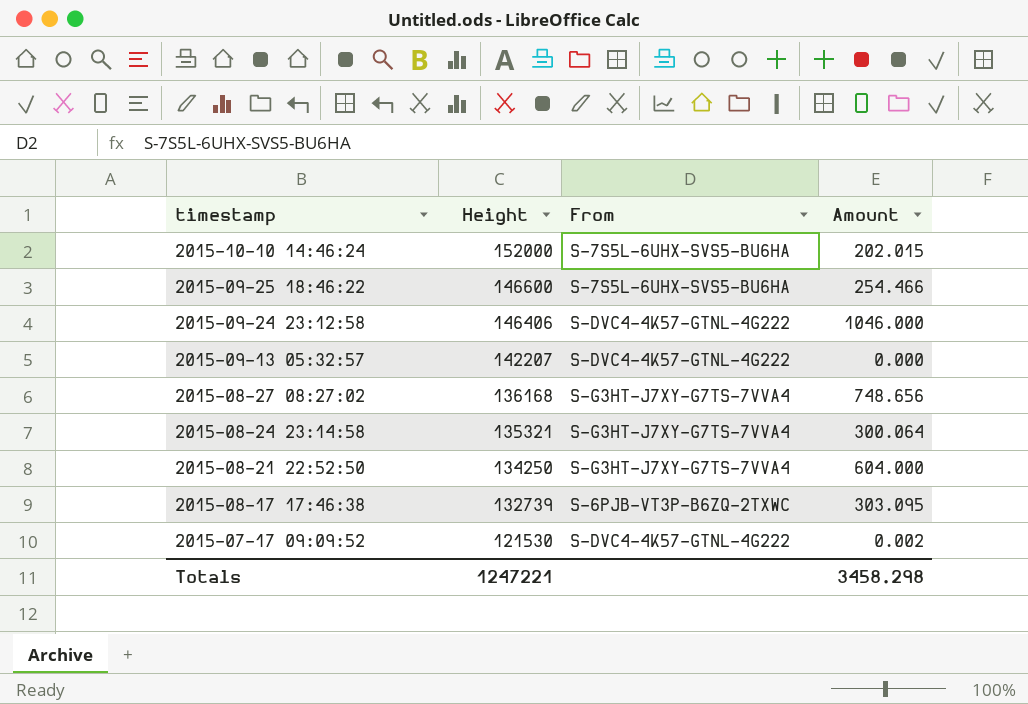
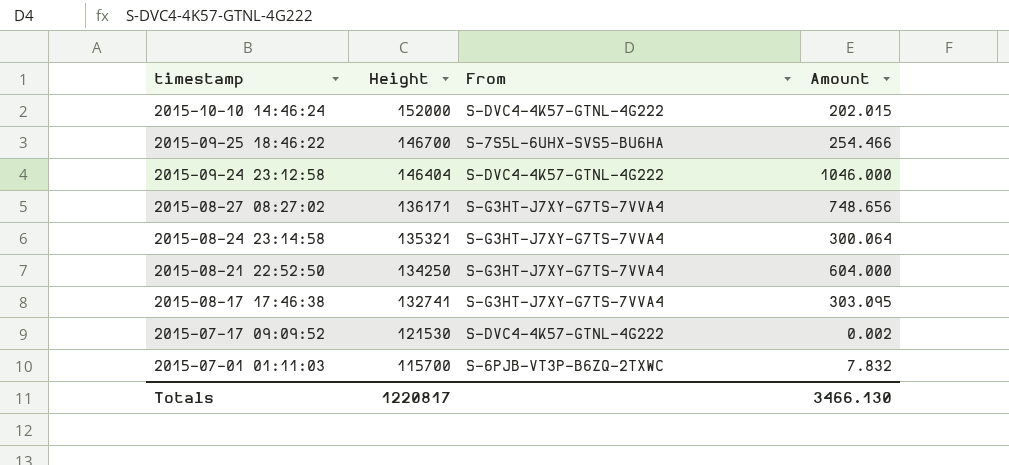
row 2015-09-13 05:32:57: 142207 | S-DVC4-4K57-GTNL-4G222 | 0.000 -> none
2015-10-10 14:46:24 | From: S-7S5L-6UHX-SVS5-BU6HA -> S-DVC4-4K57-GTNL-4G222
2015-09-25 18:46:22 | Height: 146600 -> 146700
2015-09-24 23:12:58 | Height: 146406 -> 146404
2015-08-27 08:27:02 | Height: 136168 -> 136171
2015-08-17 17:46:38 | Height: 132739 -> 132741
2015-08-17 17:46:38 | From: S-6PJB-VT3P-B6ZQ-2TXWC -> S-G3HT-J7XY-G7TS-7VVA4
row 2015-07-01 01:11:03: none -> 115700 | S-6PJB-VT3P-B6ZQ-2TXWC | 7.832
Totals | Height: 1247221 -> 1220817
Totals | Amount: 3458.298 -> 3466.130

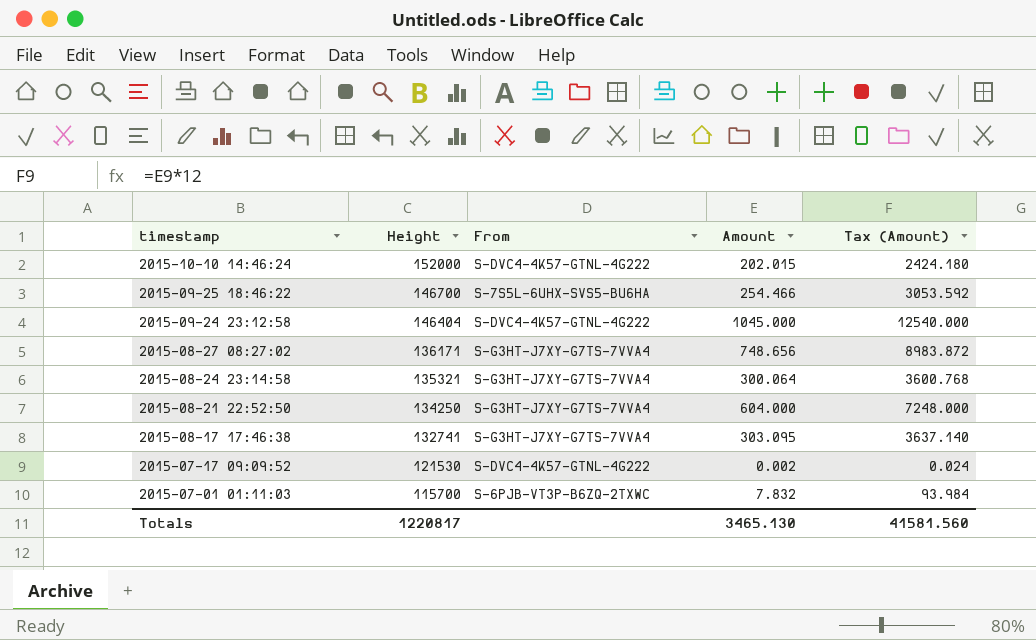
column Tax (Amount) | formula: none -> [Amount] * 12
2015-09-24 23:12:58 | Amount: 1046.000 -> 1045.000
Totals | Amount: 3466.130 -> 3465.130

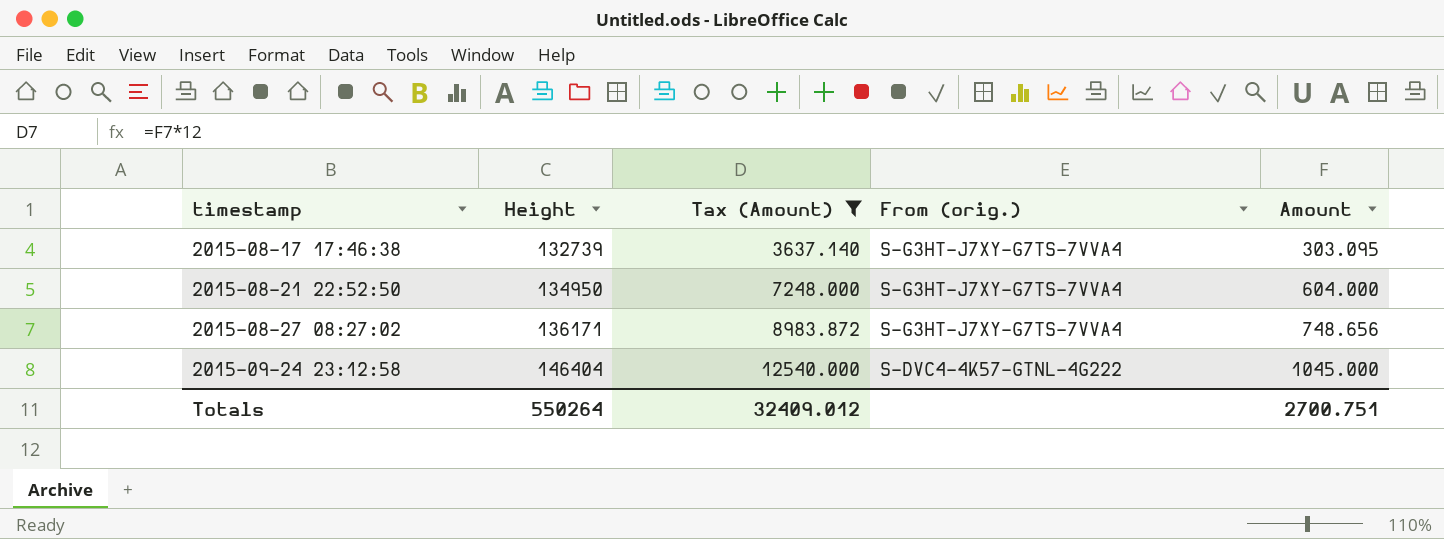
filter: none -> Tax (Amount) >= 3637.140
row order: timestamp descending -> timestamp ascending
column Tax (Amount) | position: 5 -> 3
column name: From -> From (orig.)
2015-08-17 17:46:38 | Height: 132741 -> 132739
2015-08-21 22:52:50 | Height: 134250 -> 134950
Totals | Height: 1220817 -> 550264
Totals | Tax (Amount): 41581.560 -> 32409.012
Totals | Amount: 3465.130 -> 2700.751

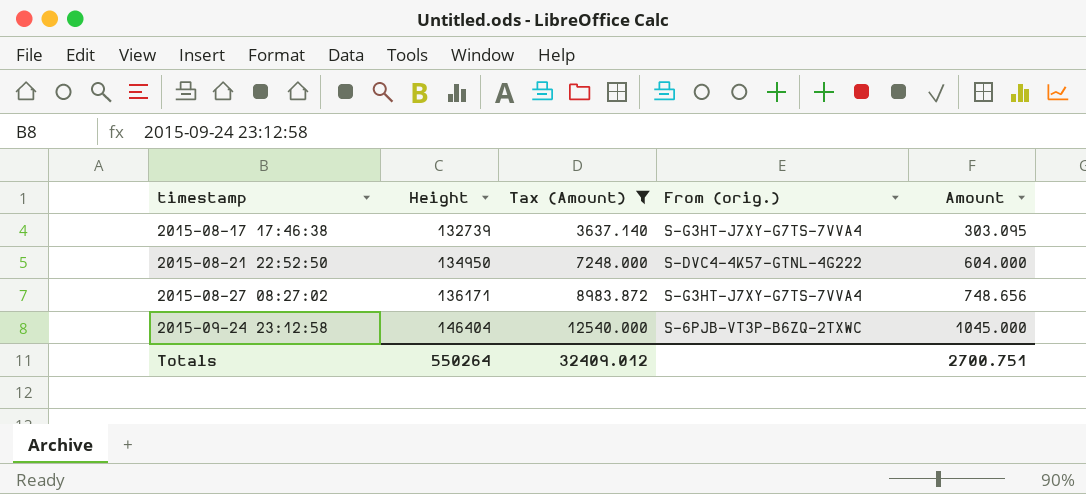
2015-08-21 22:52:50 | From (orig.): S-G3HT-J7XY-G7TS-7VVA4 -> S-DVC4-4K57-GTNL-4G222
2015-09-24 23:12:58 | From (orig.): S-DVC4-4K57-GTNL-4G222 -> S-6PJB-VT3P-B6ZQ-2TXWC

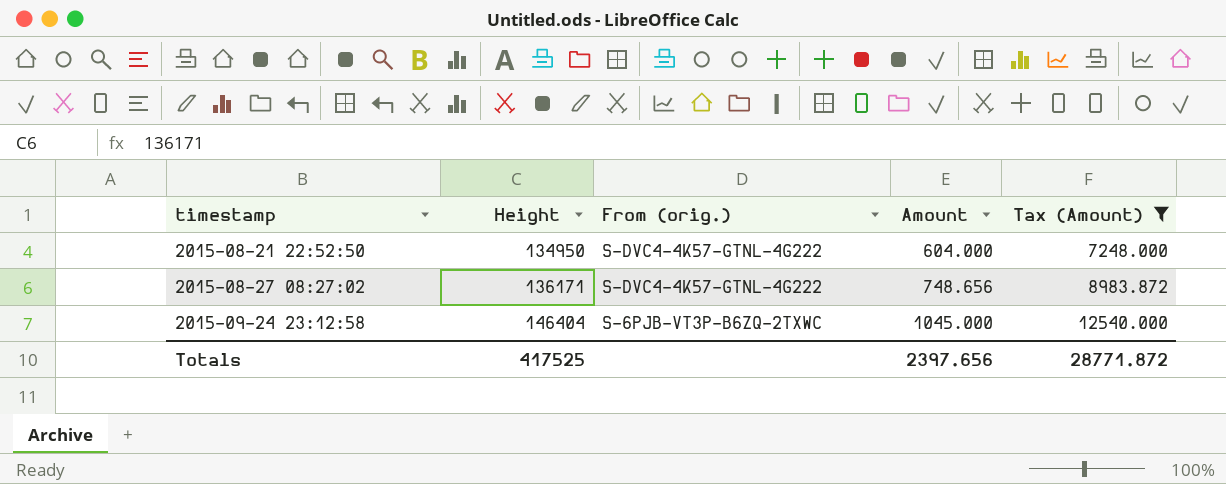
column Tax (Amount) | position: 3 -> 5
row 2015-08-17 17:46:38: 132739 | 3637.140 | S-G3HT-J7XY-G7TS-7VVA4 | 303.095 -> none
2015-08-27 08:27:02 | From (orig.): S-G3HT-J7XY-G7TS-7VVA4 -> S-DVC4-4K57-GTNL-4G222
Totals | Height: 550264 -> 417525
Totals | Amount: 2700.751 -> 2397.656
Totals | Tax (Amount): 32409.012 -> 28771.872

